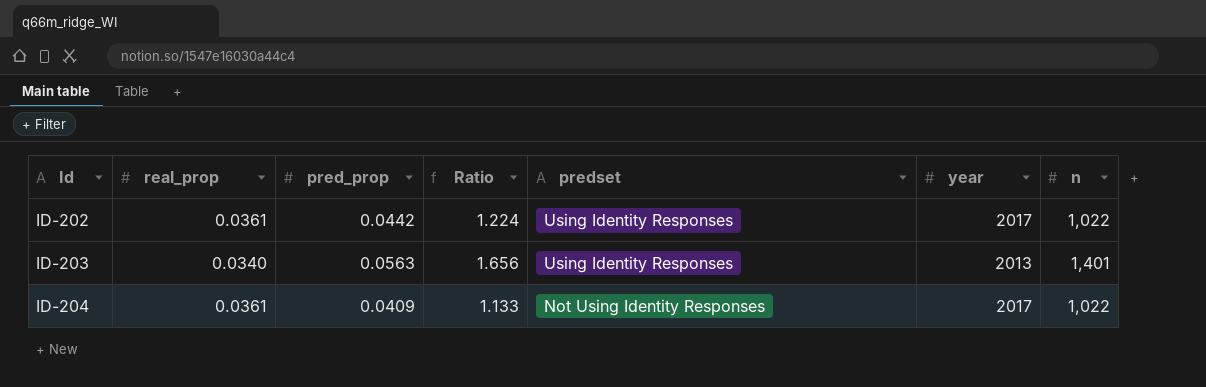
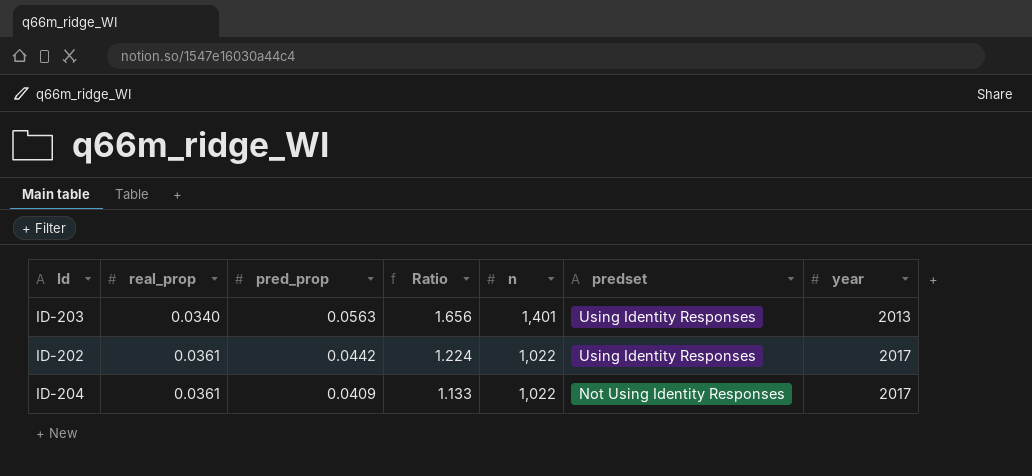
row order: Id ascending -> real_prop ascending
column n | position: 7 -> 5

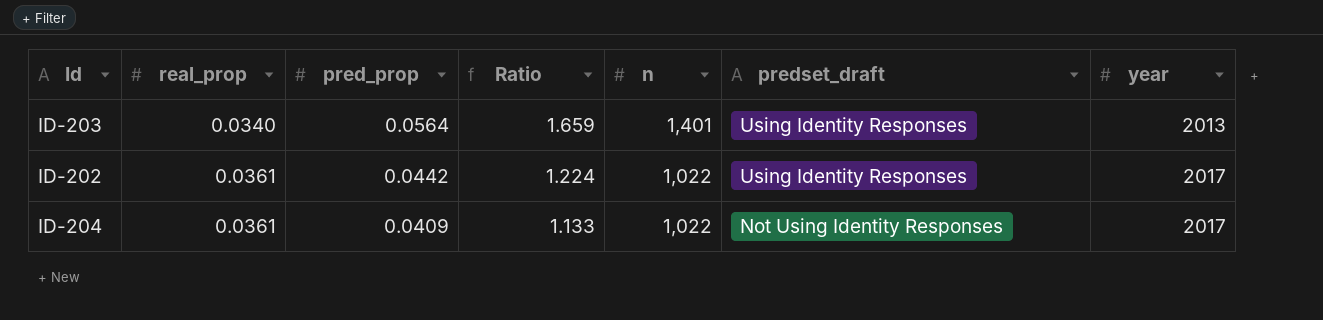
column name: predset -> predset_draft
ID-203 | pred_prop: 0.0563 -> 0.0564
ID-203 | Ratio: 1.656 -> 1.659

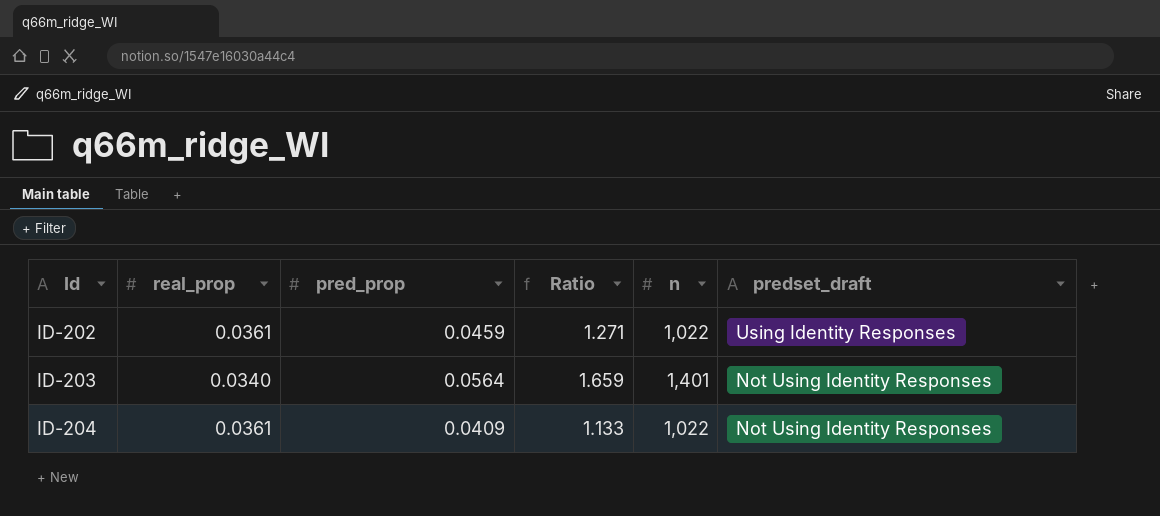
row order: real_prop ascending -> Id ascending
column year | position: 7 -> none
ID-202 | pred_prop: 0.0442 -> 0.0459
ID-202 | Ratio: 1.224 -> 1.271
ID-203 | predset_draft: Using Identity Responses -> Not Using Identity Responses

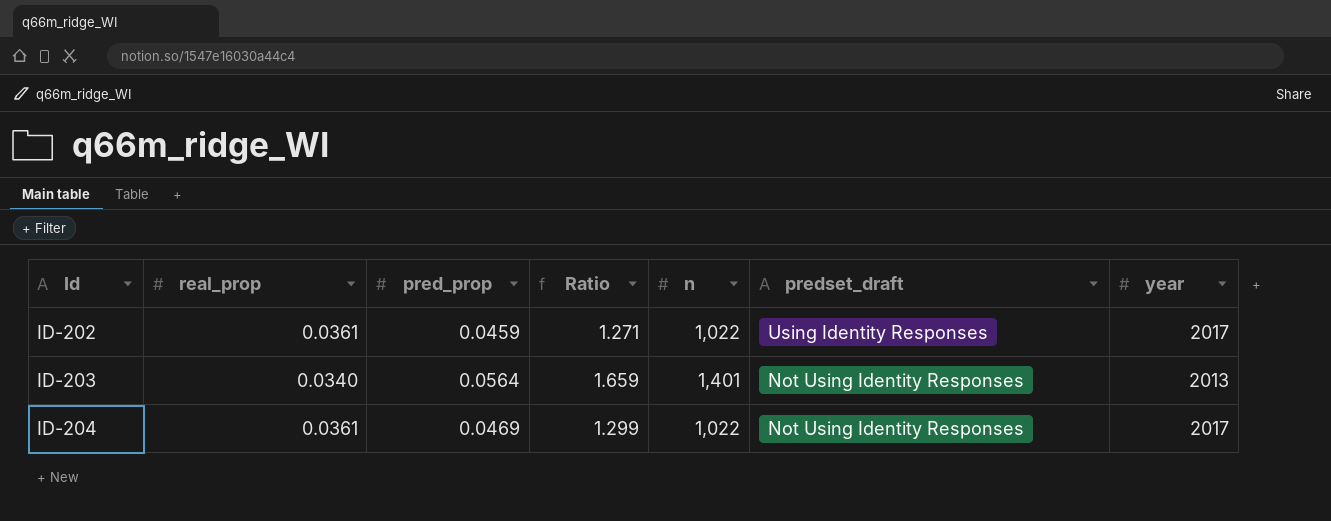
column year | position: none -> 7
ID-204 | pred_prop: 0.0409 -> 0.0469
ID-204 | Ratio: 1.133 -> 1.299

